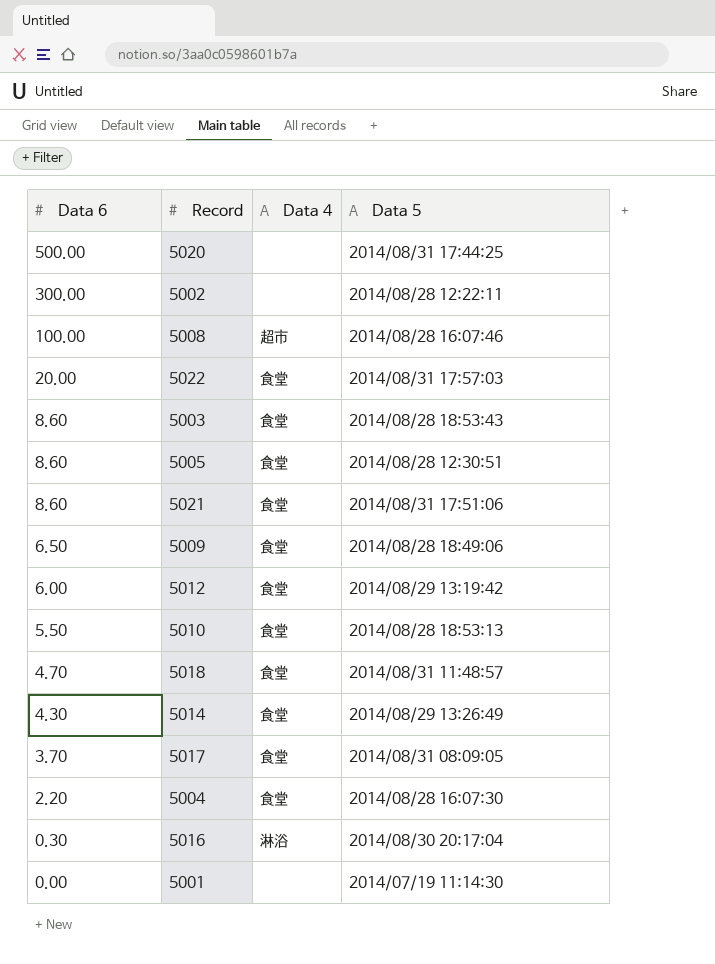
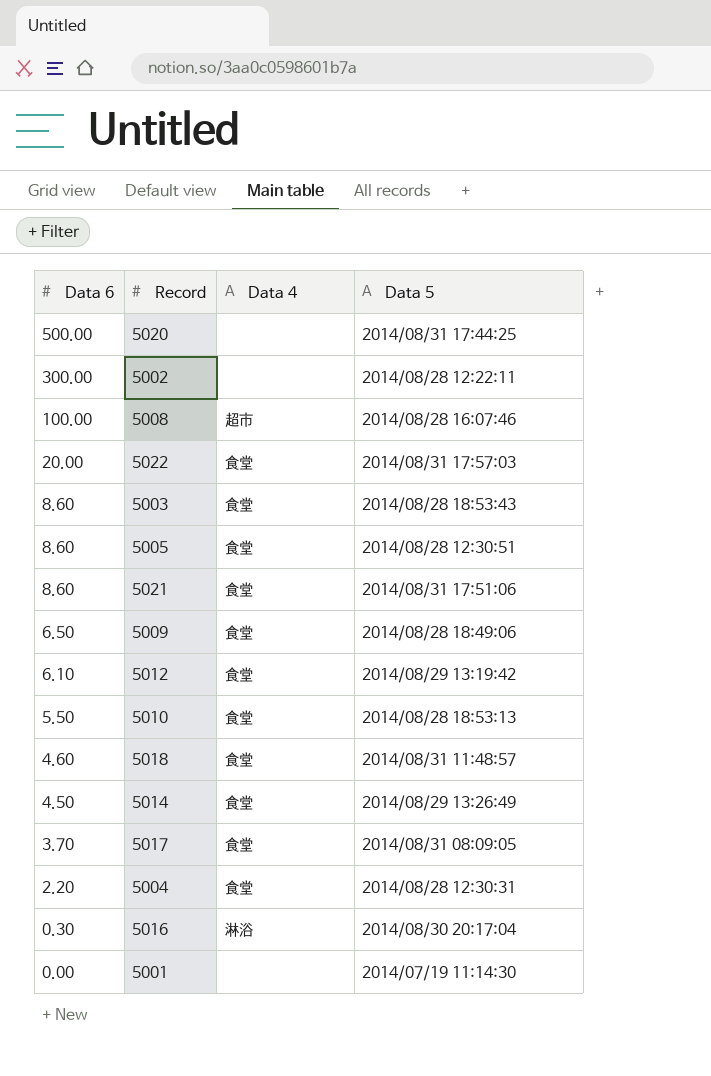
5012 | Data 6: 6.00 -> 6.10
5018 | Data 6: 4.70 -> 4.60
5014 | Data 6: 4.30 -> 4.50
5004 | Data 5: 2014/08/28 16:07:30 -> 2014/08/28 12:30:31

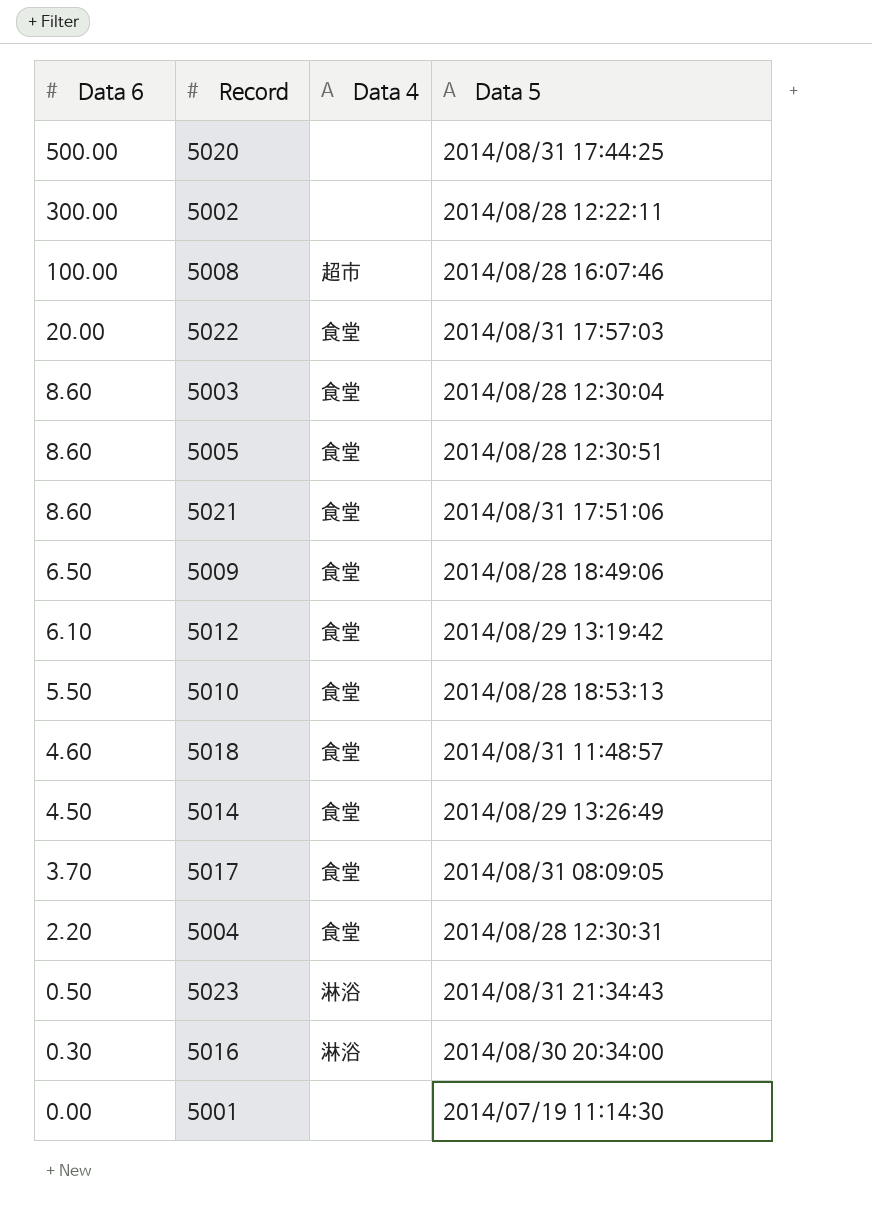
5003 | Data 5: 2014/08/28 18:53:43 -> 2014/08/28 12:30:04
row 5023: none -> 0.50 | 淋浴 | 2014/08/31 21:34:43
5016 | Data 5: 2014/08/30 20:17:04 -> 2014/08/30 20:34:00

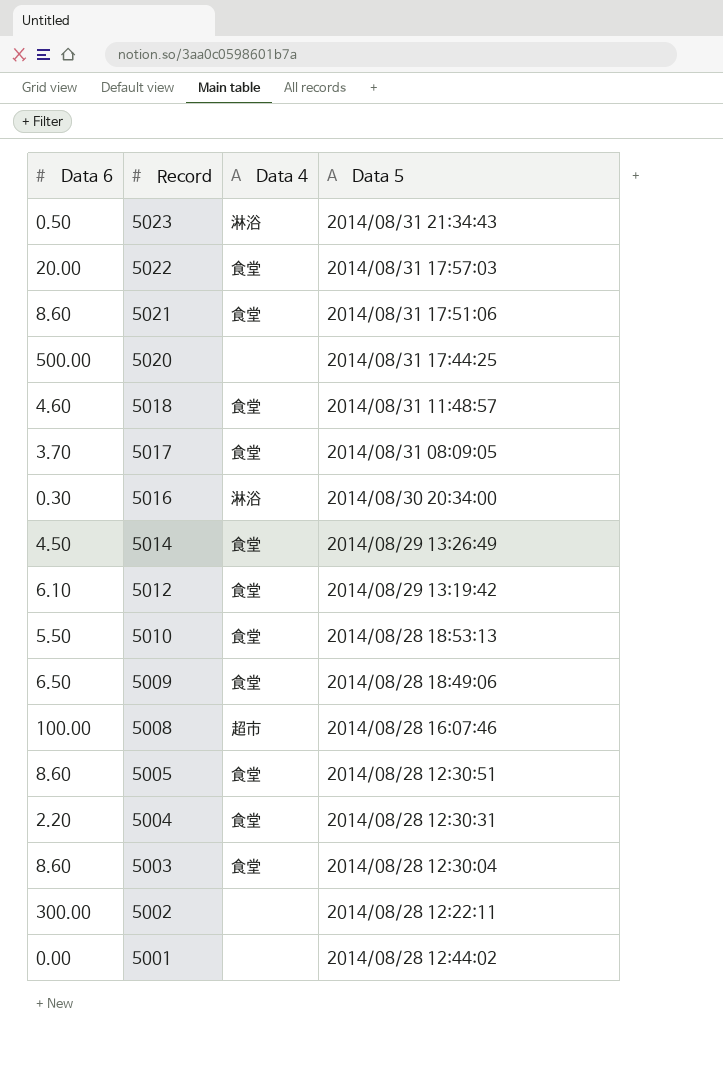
row order: Data 6 descending -> Record descending
5001 | Data 5: 2014/07/19 11:14:30 -> 2014/08/28 12:44:02

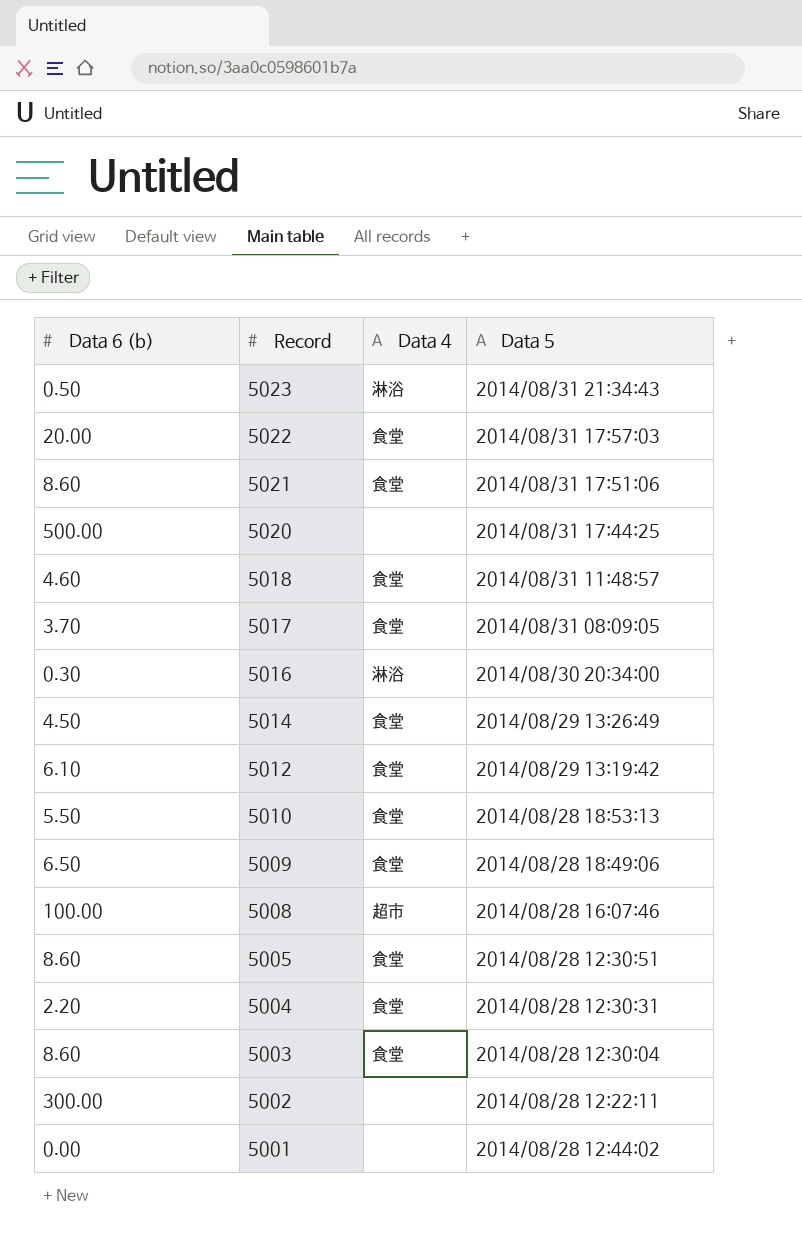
column name: Data 6 -> Data 6 (b)

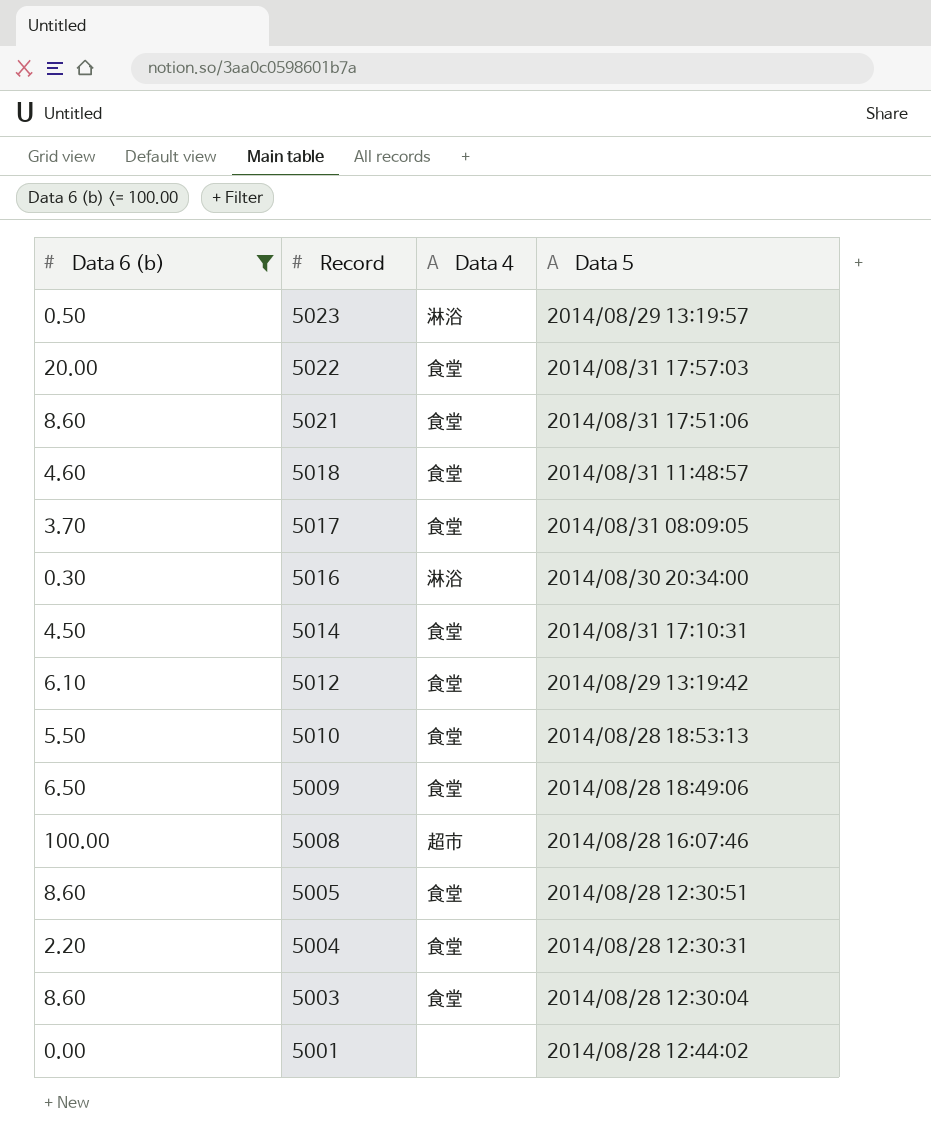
filter: none -> Data 6 (b) <= 100.00
5023 | Data 5: 2014/08/31 21:34:43 -> 2014/08/29 13:19:57
5014 | Data 5: 2014/08/29 13:26:49 -> 2014/08/31 17:10:31

